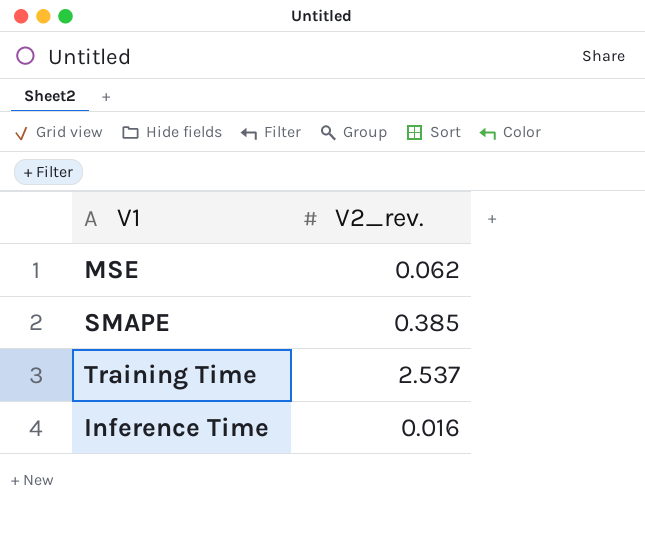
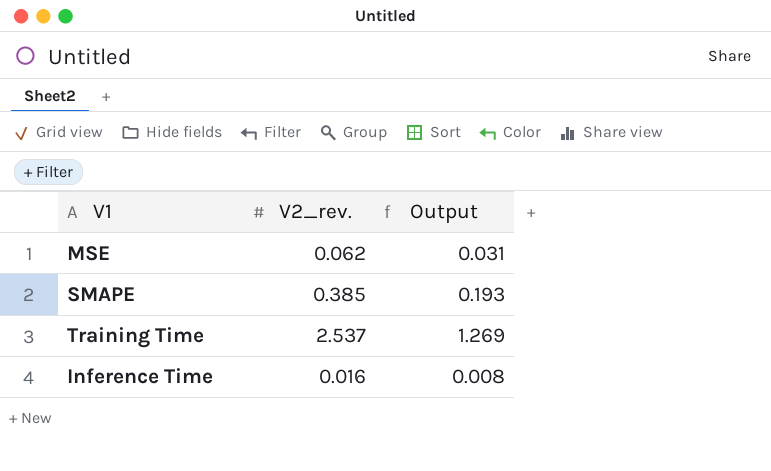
column Output | formula: none -> [V2_rev.] * 0.5

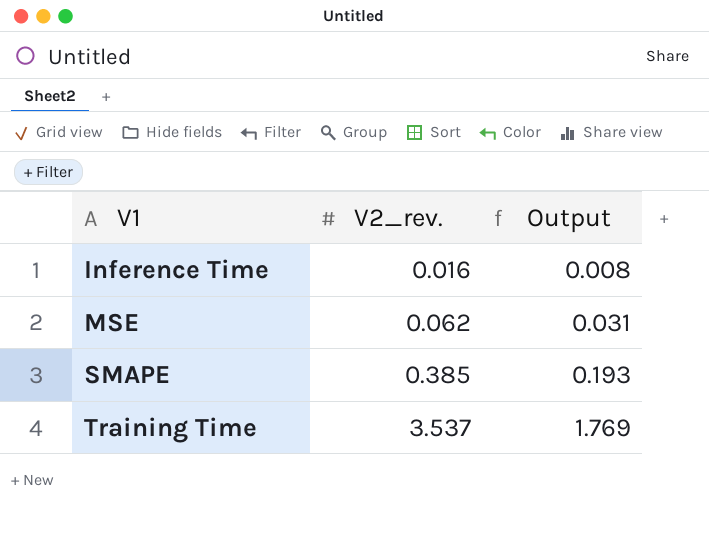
row order: none -> V1 ascending
Training Time | V2_rev.: 2.537 -> 3.537
Training Time | Output: 1.269 -> 1.769

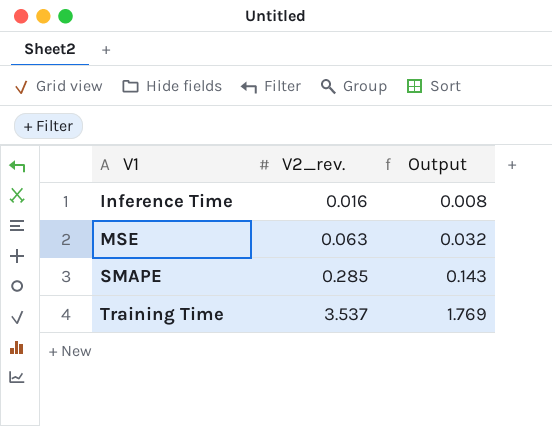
MSE | V2_rev.: 0.062 -> 0.063
MSE | Output: 0.031 -> 0.032
SMAPE | V2_rev.: 0.385 -> 0.285
SMAPE | Output: 0.193 -> 0.143

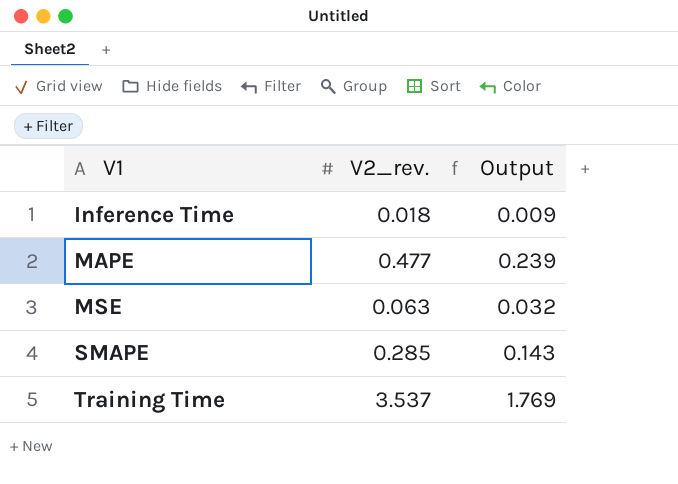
Inference Time | V2_rev.: 0.016 -> 0.018
Inference Time | Output: 0.008 -> 0.009
row MAPE: none -> 0.477 | 0.239

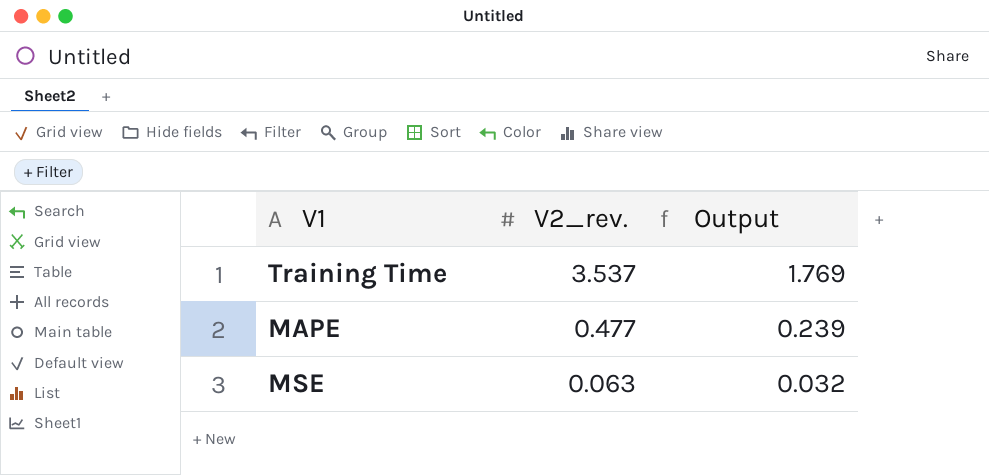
row order: V1 ascending -> V2_rev. descending
row Inference Time: 0.018 | 0.009 -> none
row SMAPE: 0.285 | 0.143 -> none

